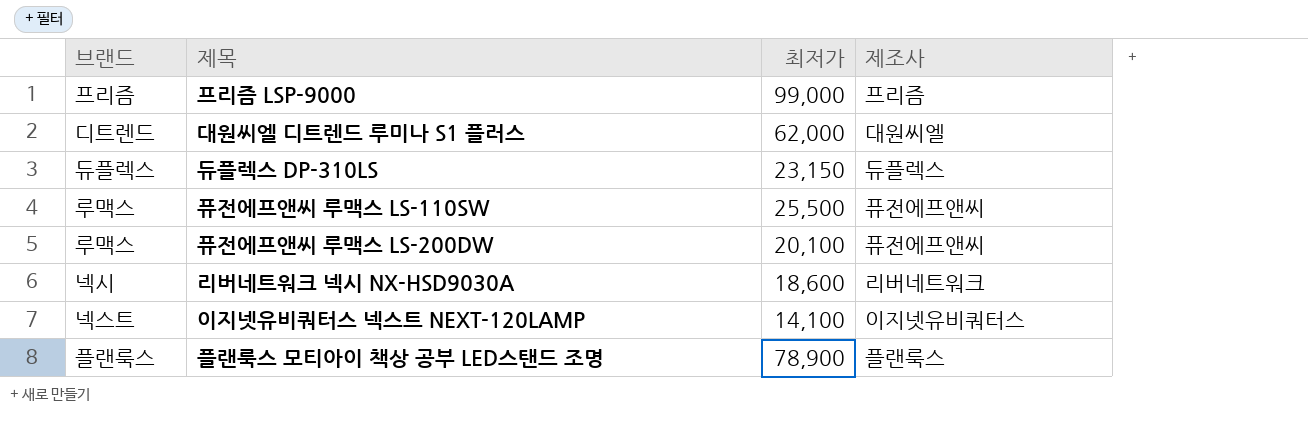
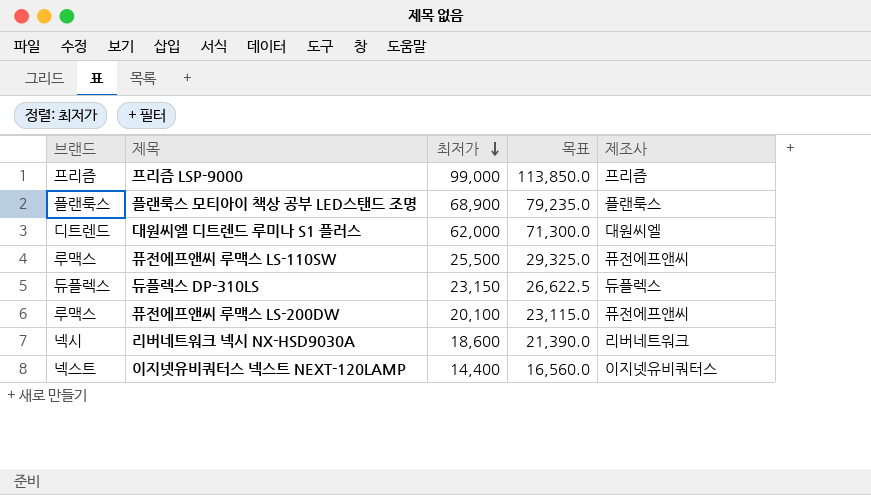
row order: none -> 최저가 descending
column 목표 | formula: none -> [최저가] * 1.15
플랜룩스 모티아이 책상 공부 LED스탠드 조명 | 최저가: 78,900 -> 68,900
이지넷유비쿼터스 넥스트 NEXT-120LAMP | 최저가: 14,100 -> 14,400

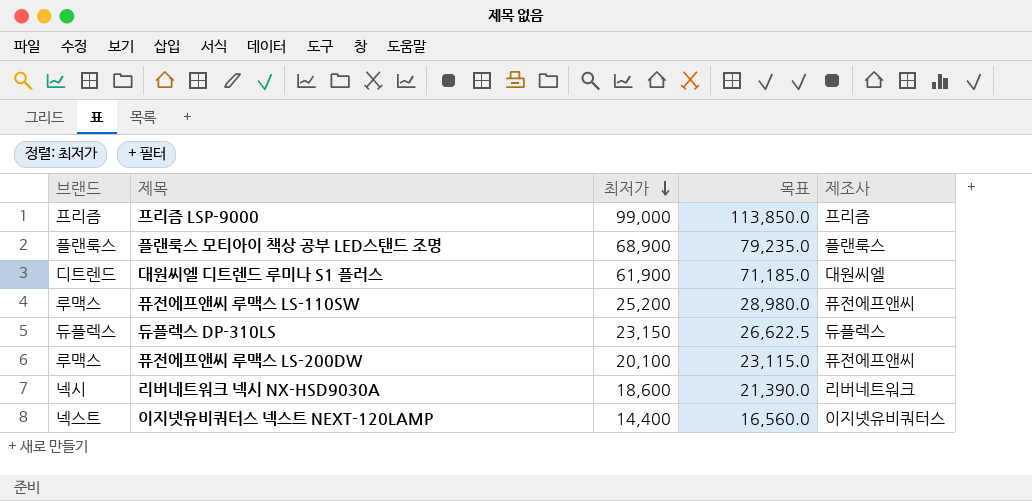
대원씨엘 디트렌드 루미나 S1 플러스 | 최저가: 62,000 -> 61,900
대원씨엘 디트렌드 루미나 S1 플러스 | 목표: 71,300.0 -> 71,185.0
퓨전에프앤씨 루맥스 LS-110SW | 최저가: 25,500 -> 25,200
퓨전에프앤씨 루맥스 LS-110SW | 목표: 29,325.0 -> 28,980.0

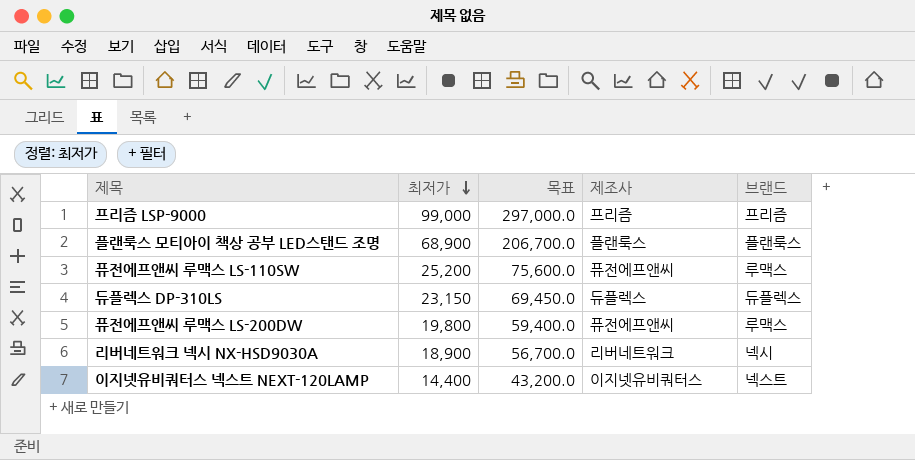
column 목표 | formula: [최저가] * 1.15 -> [최저가] * 3
column 브랜드 | position: 1 -> 5
row 대원씨엘 디트렌드 루미나 S1 플러스: 디트렌드 | 61,900 | 71,185.0 | 대원씨엘 -> none
퓨전에프앤씨 루맥스 LS-200DW | 최저가: 20,100 -> 19,800
리버네트워크 넥시 NX-HSD9030A | 최저가: 18,600 -> 18,900

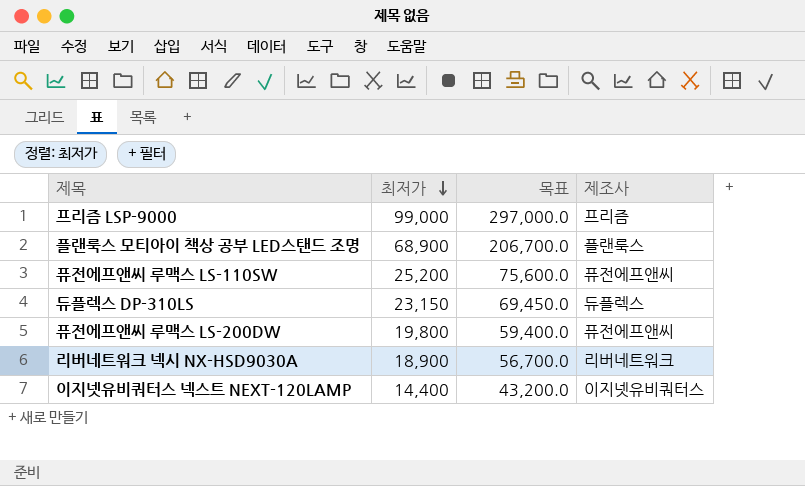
column 브랜드 | position: 5 -> none

